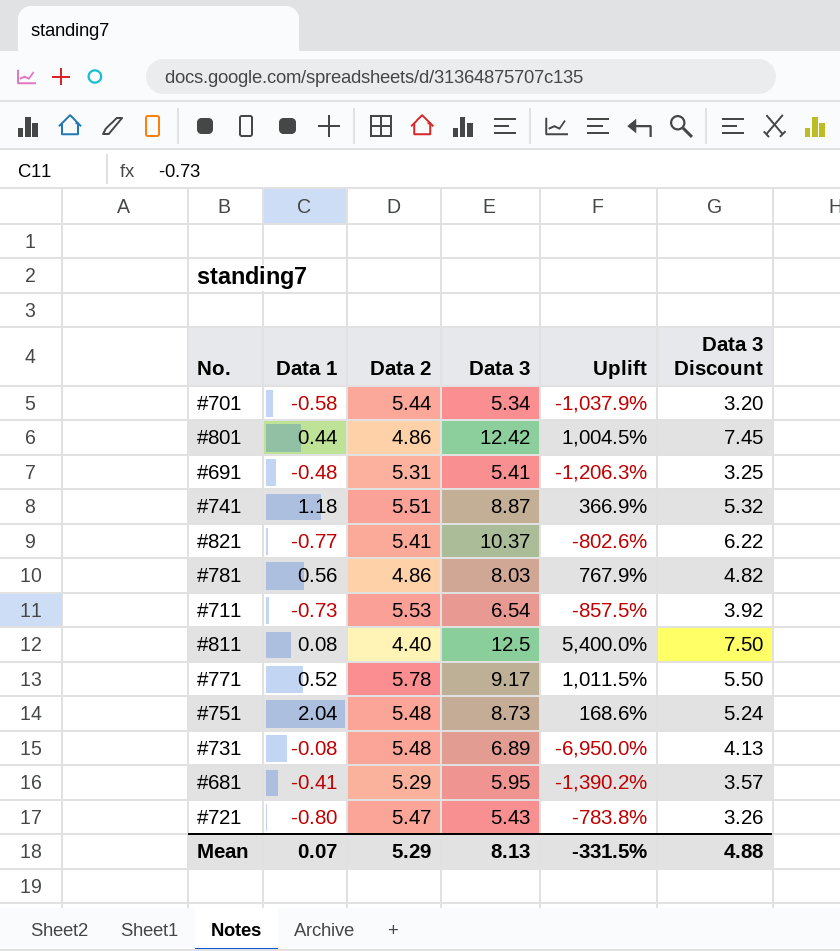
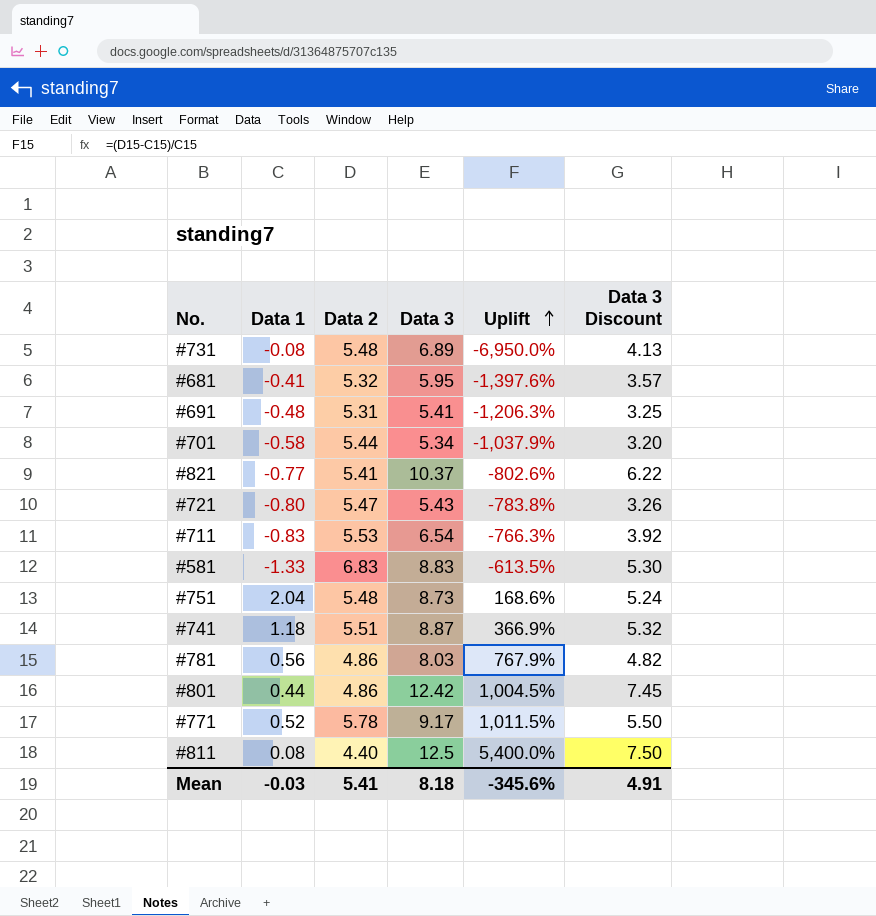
row order: none -> Uplift ascending
#681 | Data 2: 5.29 -> 5.32
#681 | Uplift: -1,390.2% -> -1,397.6%
#711 | Data 1: -0.73 -> -0.83
#711 | Uplift: -857.5% -> -766.3%
row #581: none -> -1.33 | 6.83 | 8.83 | -613.5% | 5.30
Mean | Data 1: 0.07 -> -0.03
Mean | Data 2: 5.29 -> 5.41
Mean | Data 3: 8.13 -> 8.18
Mean | Uplift: -331.5% -> -345.6%
Mean | Data 3 Discount: 4.88 -> 4.91

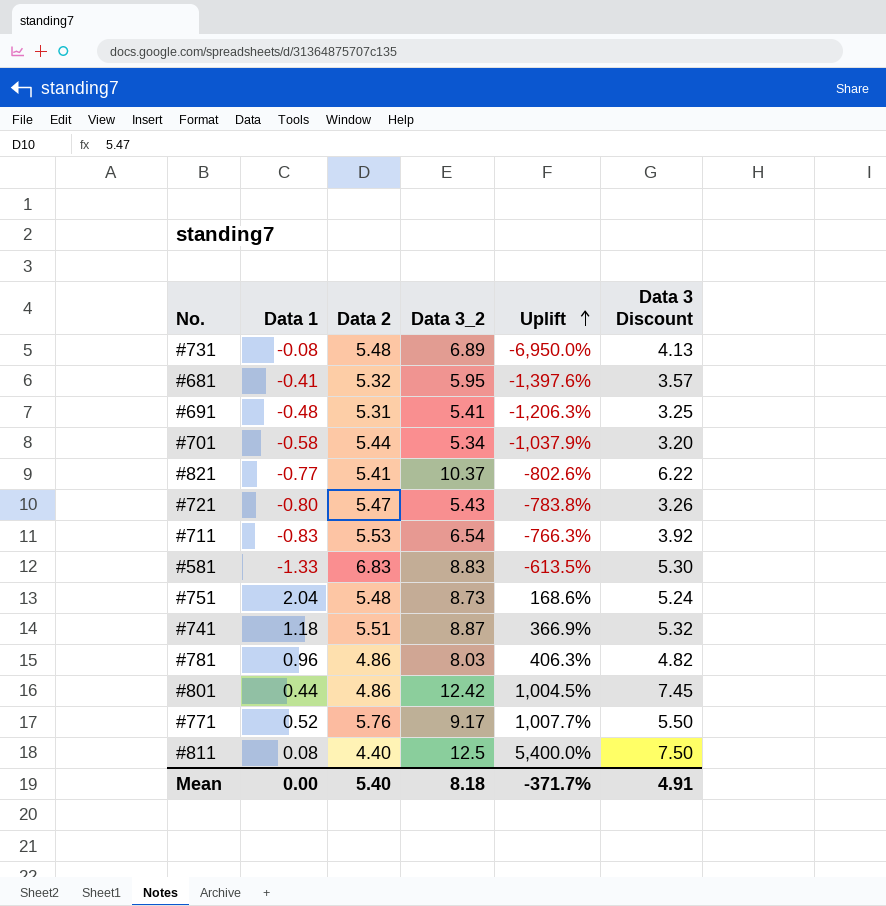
column name: Data 3 -> Data 3_2
#781 | Data 1: 0.56 -> 0.96
#781 | Uplift: 767.9% -> 406.3%
#771 | Data 2: 5.78 -> 5.76
#771 | Uplift: 1,011.5% -> 1,007.7%
Mean | Data 1: -0.03 -> 0.00
Mean | Data 2: 5.41 -> 5.40
Mean | Uplift: -345.6% -> -371.7%

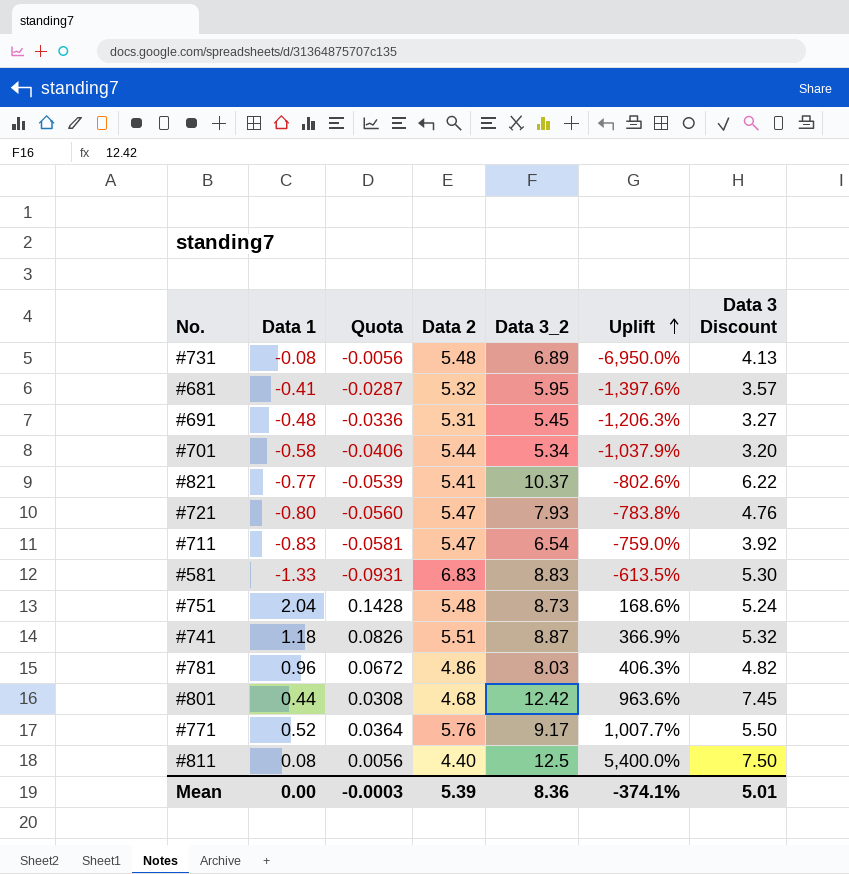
column Quota | formula: none -> [Data 1] * 0.07
#691 | Data 3_2: 5.41 -> 5.45
#691 | Data 3 Discount: 3.25 -> 3.27
#721 | Data 3_2: 5.43 -> 7.93
#721 | Data 3 Discount: 3.26 -> 4.76
#711 | Data 2: 5.53 -> 5.47
#711 | Uplift: -766.3% -> -759.0%
#801 | Data 2: 4.86 -> 4.68
#801 | Uplift: 1,004.5% -> 963.6%
Mean | Data 2: 5.40 -> 5.39
Mean | Data 3_2: 8.18 -> 8.36
Mean | Uplift: -371.7% -> -374.1%
Mean | Data 3 Discount: 4.91 -> 5.01

